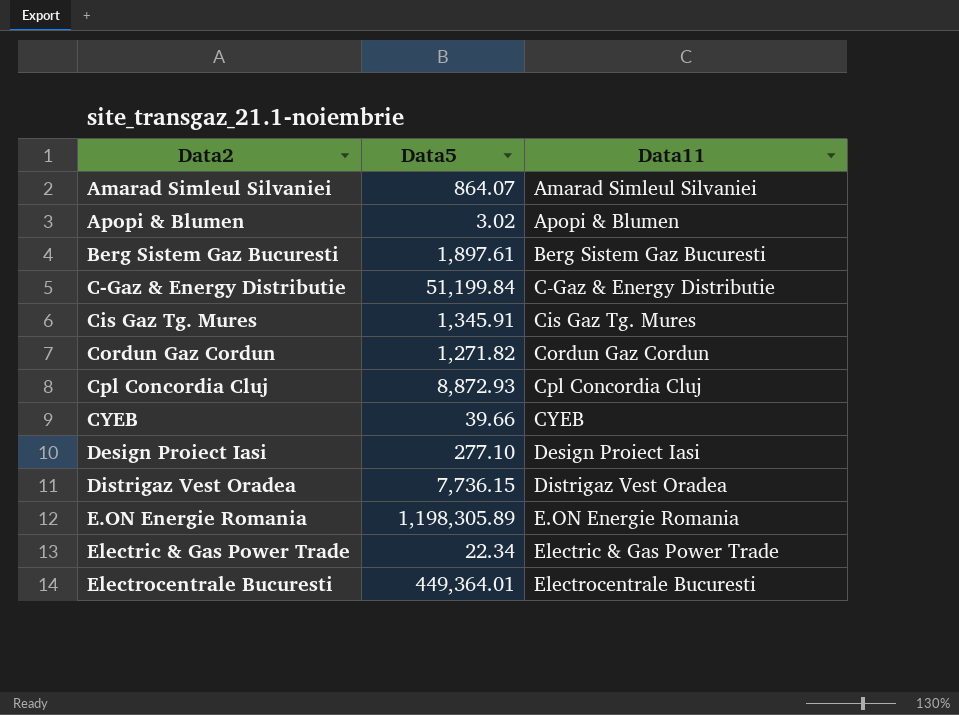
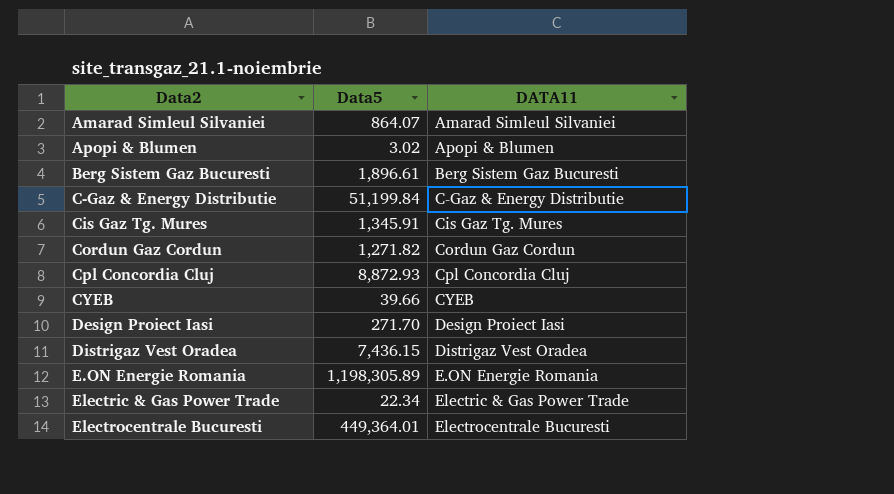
column name: Data11 -> DATA11
Berg Sistem Gaz Bucuresti | Data5: 1,897.61 -> 1,896.61
Design Proiect Iasi | Data5: 277.10 -> 271.70
Distrigaz Vest Oradea | Data5: 7,736.15 -> 7,436.15

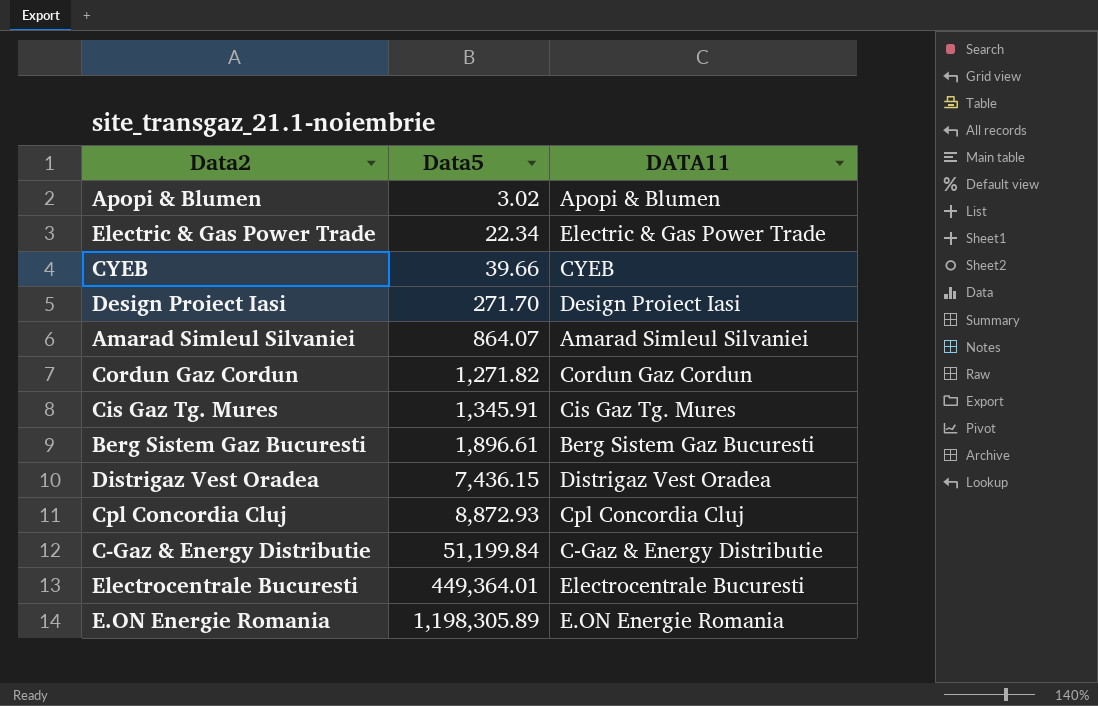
row order: Data2 ascending -> Data5 ascending

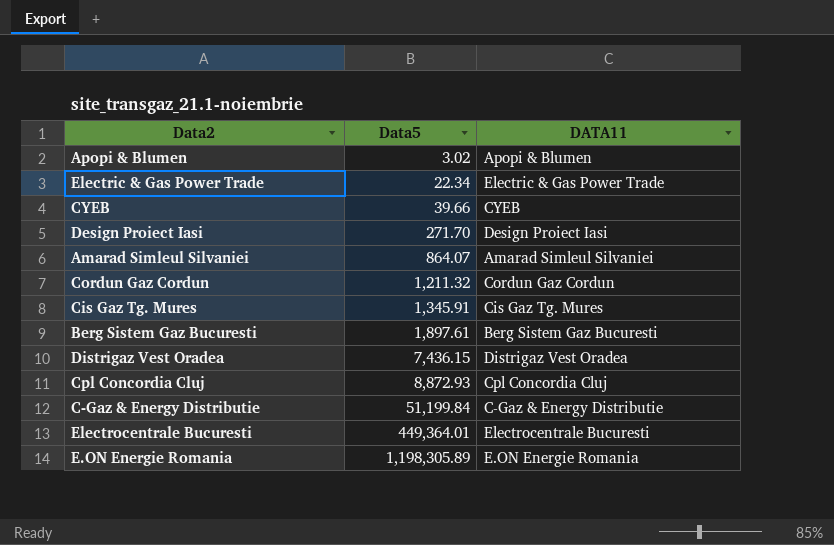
Cordun Gaz Cordun | Data5: 1,271.82 -> 1,211.32
Berg Sistem Gaz Bucuresti | Data5: 1,896.61 -> 1,897.61

